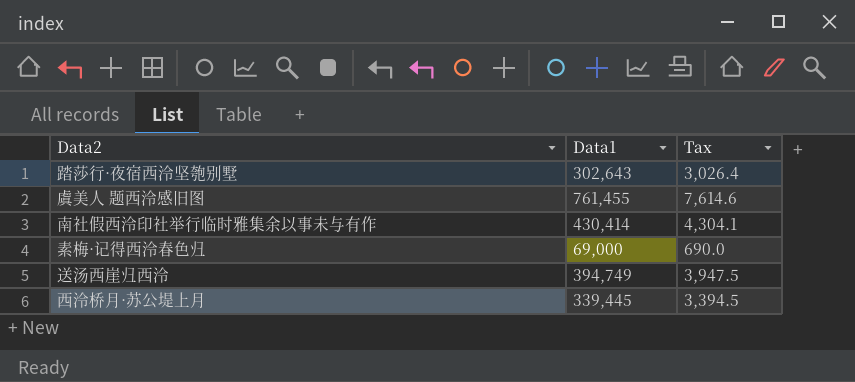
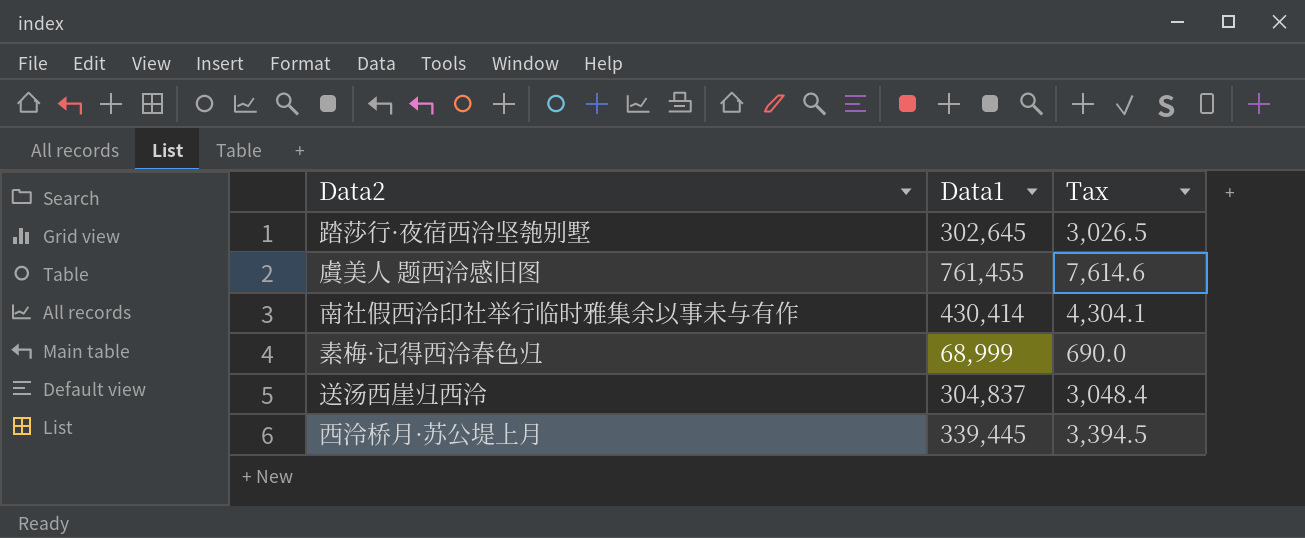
踏莎行·夜宿西泠坚匏别墅 | Data1: 302,643 -> 302,645
踏莎行·夜宿西泠坚匏别墅 | Tax: 3,026.4 -> 3,026.5
素梅·记得西泠春色归 | Data1: 69,000 -> 68,999
送汤西崖归西泠 | Data1: 394,749 -> 304,837
送汤西崖归西泠 | Tax: 3,947.5 -> 3,048.4

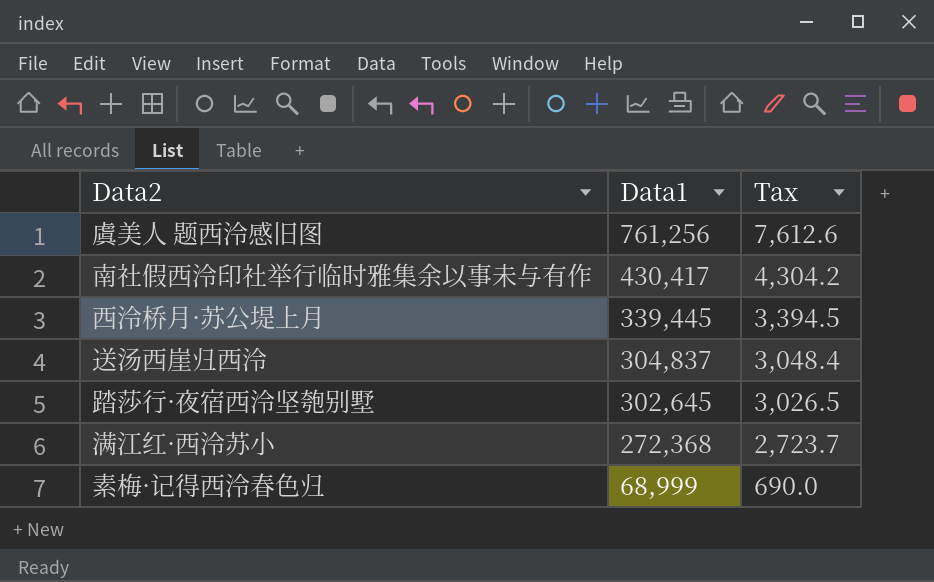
row order: none -> Data1 descending
虞美人 题西泠感旧图 | Data1: 761,455 -> 761,256
虞美人 题西泠感旧图 | Tax: 7,614.6 -> 7,612.6
南社假西泠印社举行临时雅集余以事未与有作 | Data1: 430,414 -> 430,417
南社假西泠印社举行临时雅集余以事未与有作 | Tax: 4,304.1 -> 4,304.2
row 满江红·西泠苏小: none -> 272,368 | 2,723.7

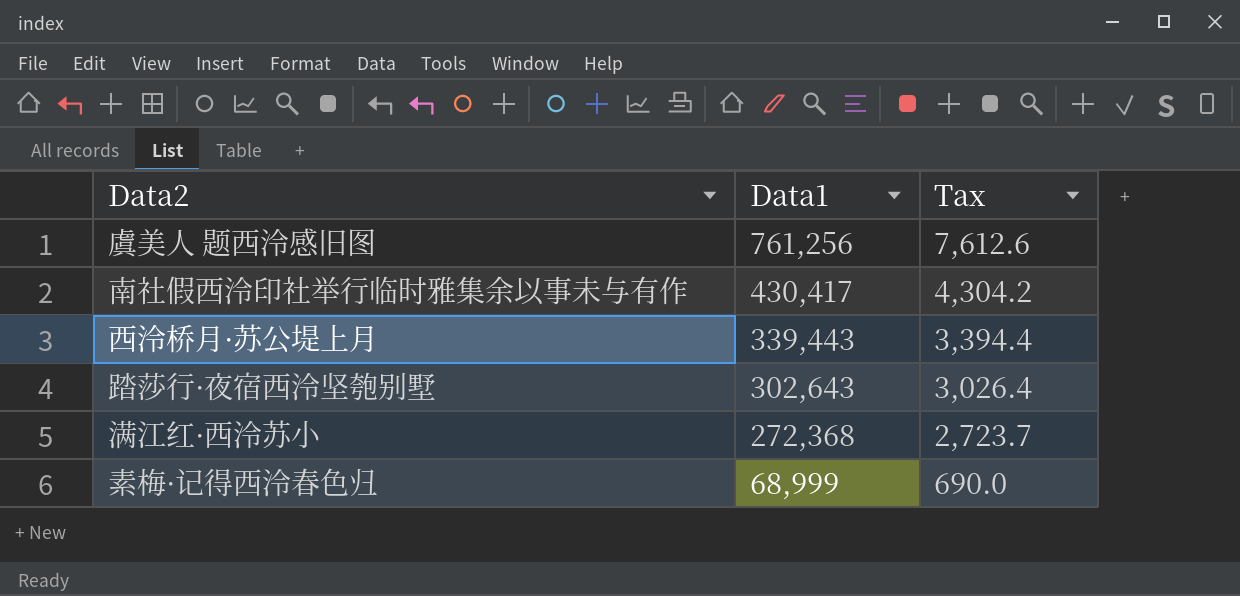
row 送汤西崖归西泠: 304,837 | 3,048.4 -> none
西泠桥月·苏公堤上月 | Data1: 339,445 -> 339,443
西泠桥月·苏公堤上月 | Tax: 3,394.5 -> 3,394.4
踏莎行·夜宿西泠坚匏别墅 | Data1: 302,645 -> 302,643
踏莎行·夜宿西泠坚匏别墅 | Tax: 3,026.5 -> 3,026.4

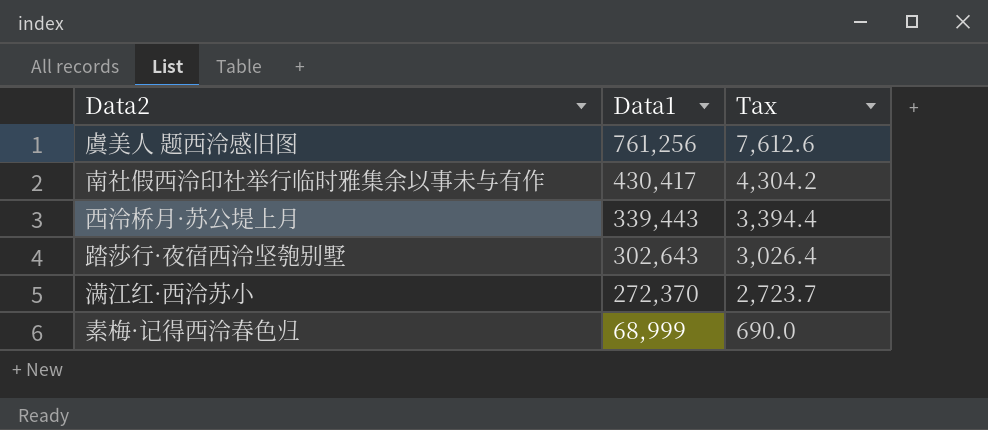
满江红·西泠苏小 | Data1: 272,368 -> 272,370

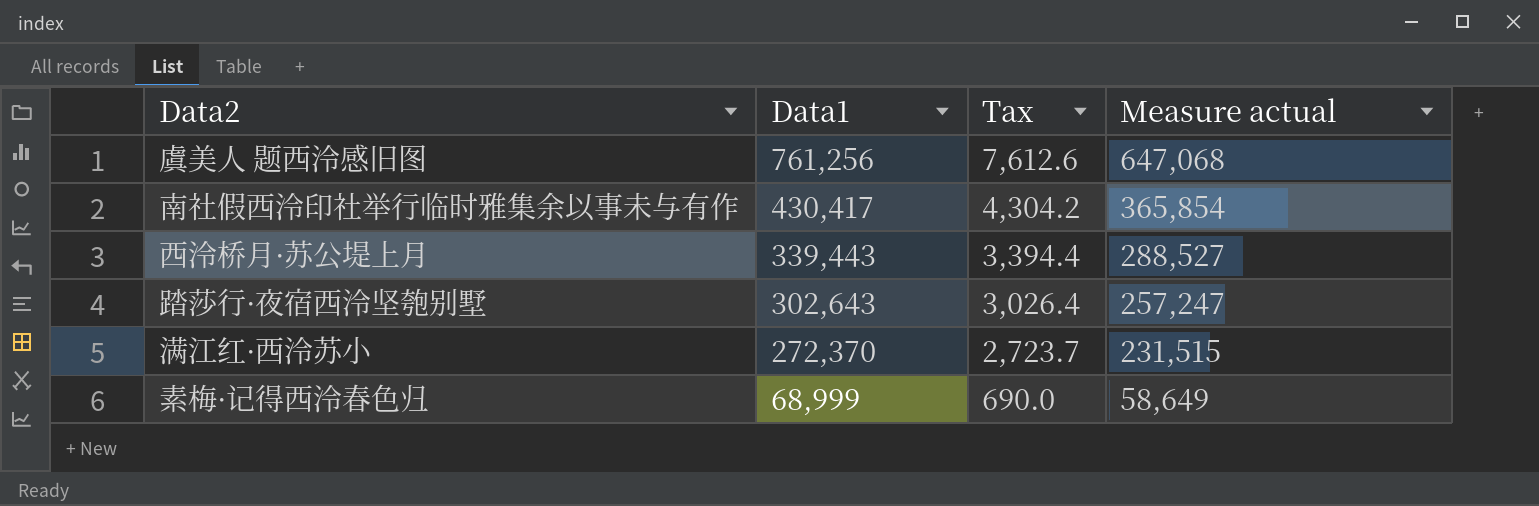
column Measure actual | formula: none -> [Data1] * 0.85

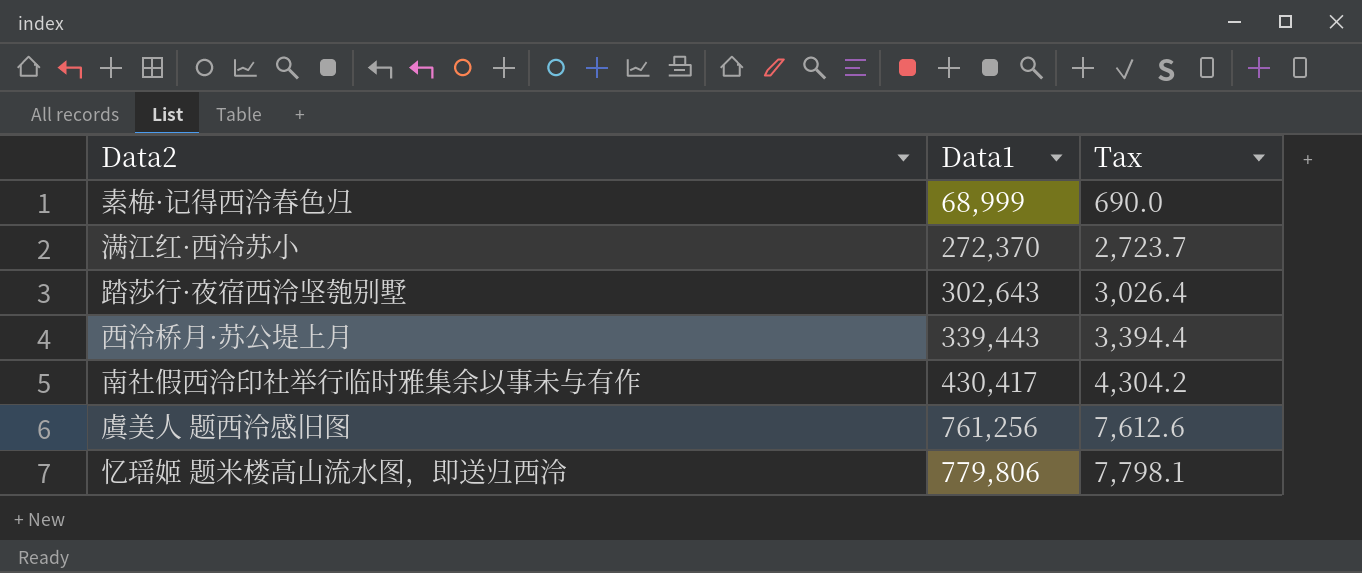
row order: Data1 descending -> Data1 ascending
column Measure actual | formula: [Data1] * 0.85 -> none
row 忆瑶姬 题米楼高山流水图，即送归西泠: none -> 779,806 | 7,798.1

